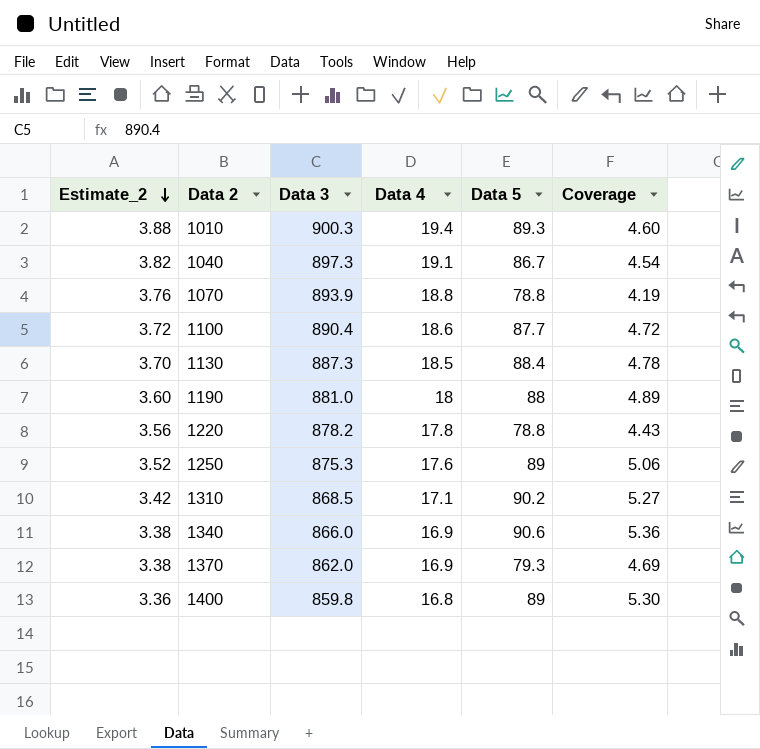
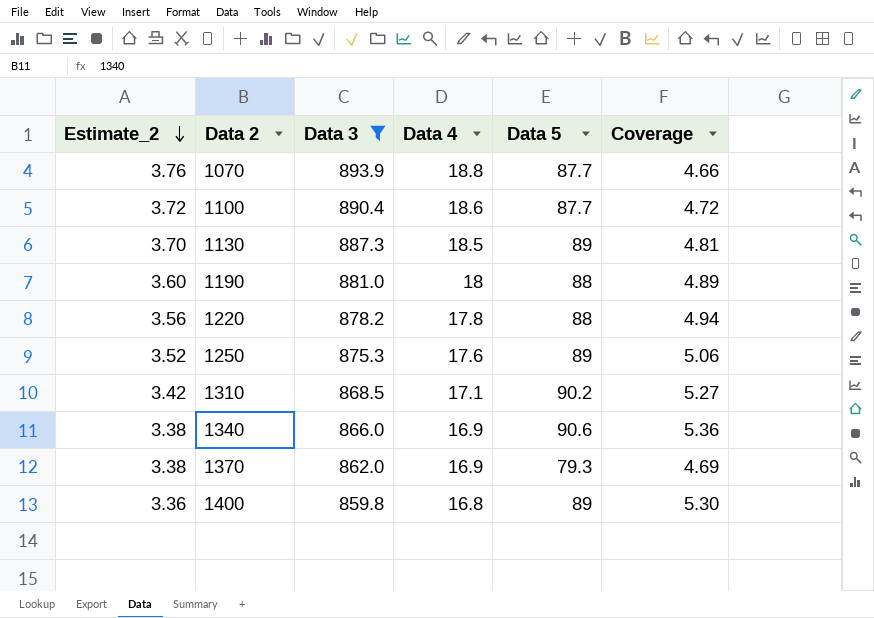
filter: none -> Data 3 <= 893.9
1070 | Data 5: 78.8 -> 87.7
1070 | Coverage: 4.19 -> 4.66
1130 | Data 5: 88.4 -> 89
1130 | Coverage: 4.78 -> 4.81
1220 | Data 5: 78.8 -> 88
1220 | Coverage: 4.43 -> 4.94

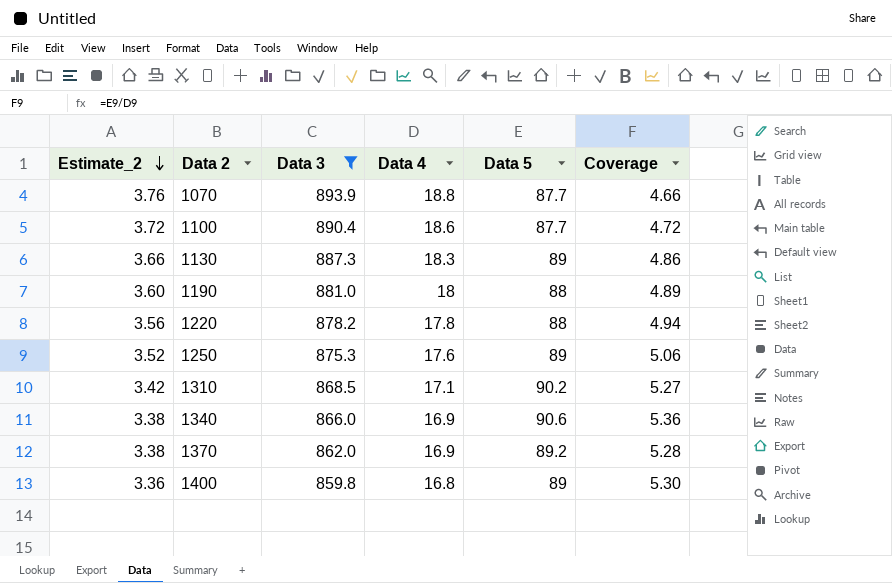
1130 | Estimate_2: 3.70 -> 3.66
1130 | Data 4: 18.5 -> 18.3
1130 | Coverage: 4.81 -> 4.86
1370 | Data 5: 79.3 -> 89.2
1370 | Coverage: 4.69 -> 5.28

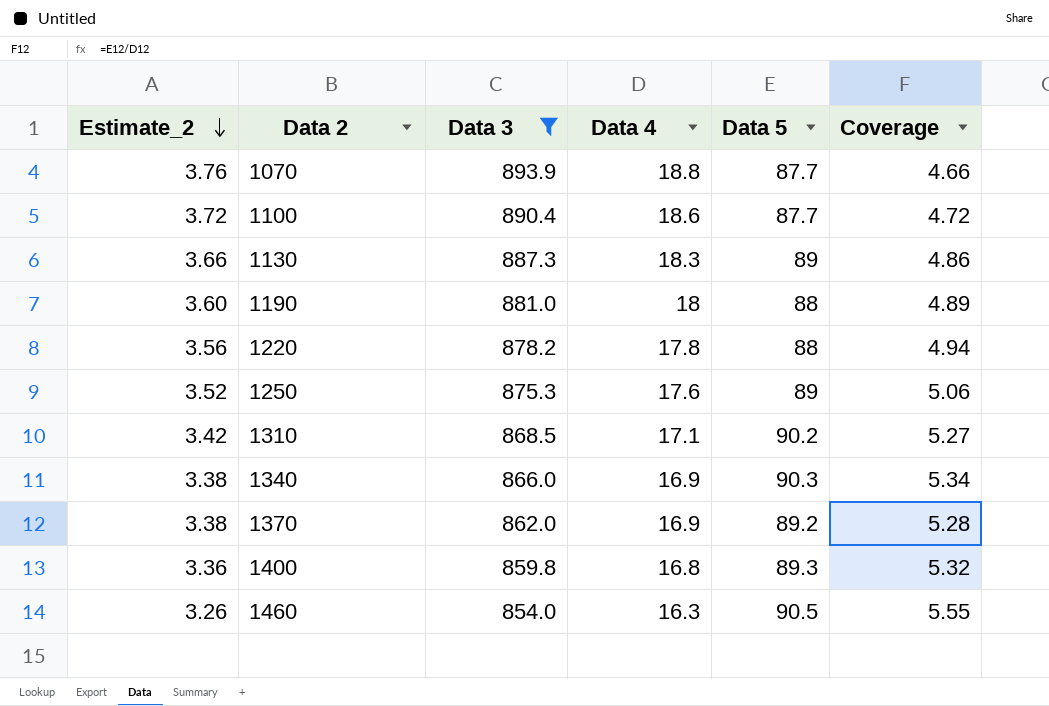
1340 | Data 5: 90.6 -> 90.3
1340 | Coverage: 5.36 -> 5.34
1400 | Data 5: 89 -> 89.3
1400 | Coverage: 5.30 -> 5.32
row 1460: none -> 3.26 | 854.0 | 16.3 | 90.5 | 5.55

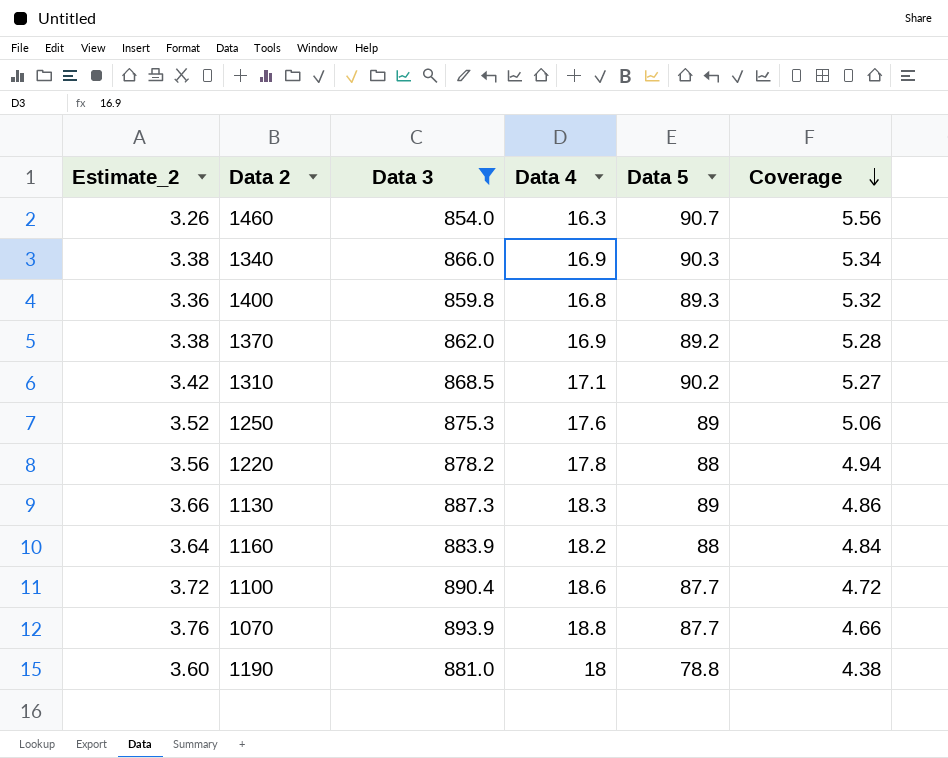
row order: Estimate_2 descending -> Coverage descending
1460 | Data 5: 90.5 -> 90.7
1460 | Coverage: 5.55 -> 5.56
row 1160: none -> 3.64 | 883.9 | 18.2 | 88 | 4.84
1190 | Data 5: 88 -> 78.8
1190 | Coverage: 4.89 -> 4.38

